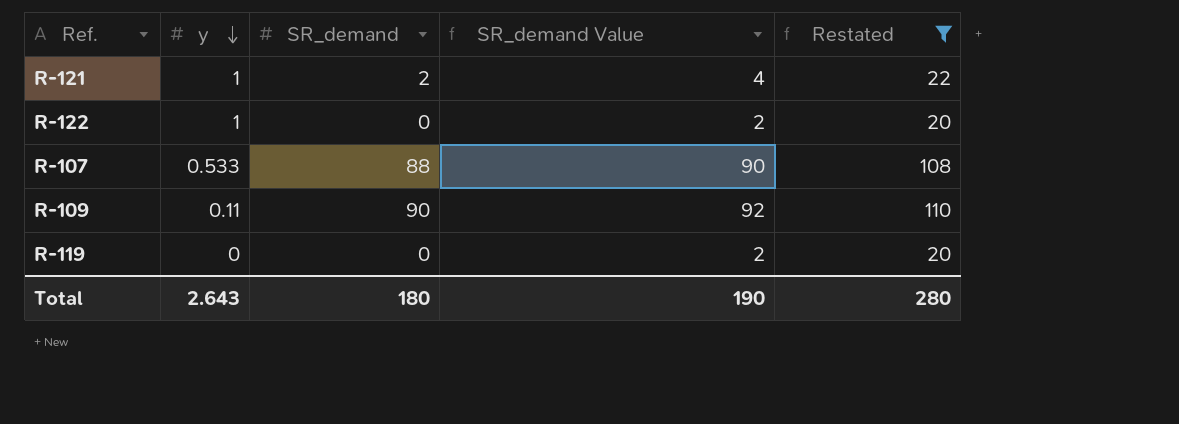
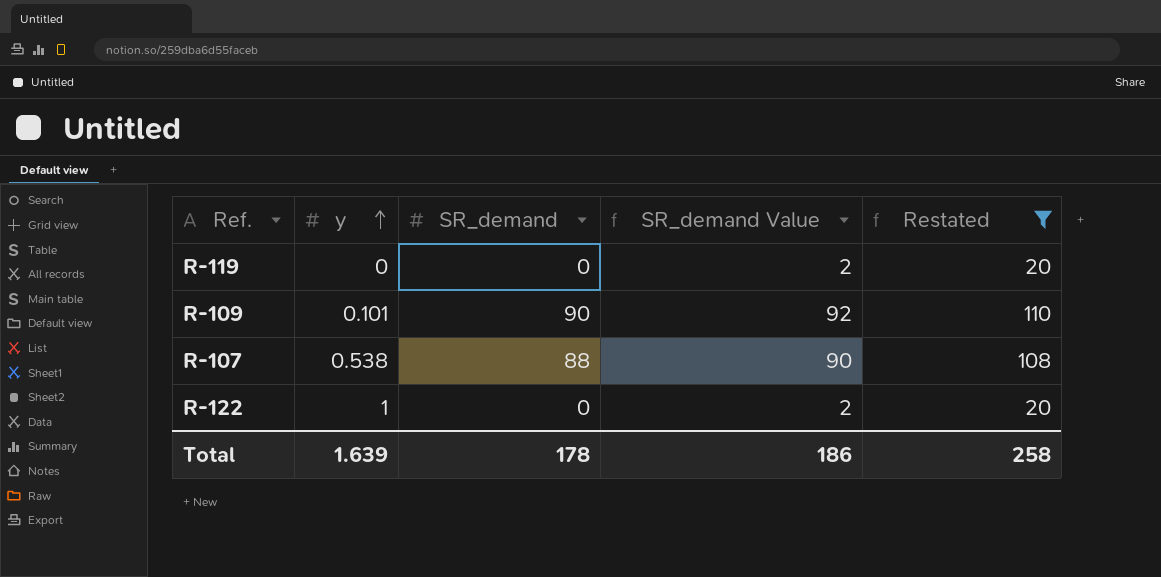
row order: y descending -> y ascending
row R-121: 1 | 2 | 4 | 22 -> none
R-109 | y: 0.11 -> 0.101
R-107 | y: 0.533 -> 0.538
Total | y: 2.643 -> 1.639
Total | SR_demand: 180 -> 178
Total | SR_demand Value: 190 -> 186
Total | Restated: 280 -> 258

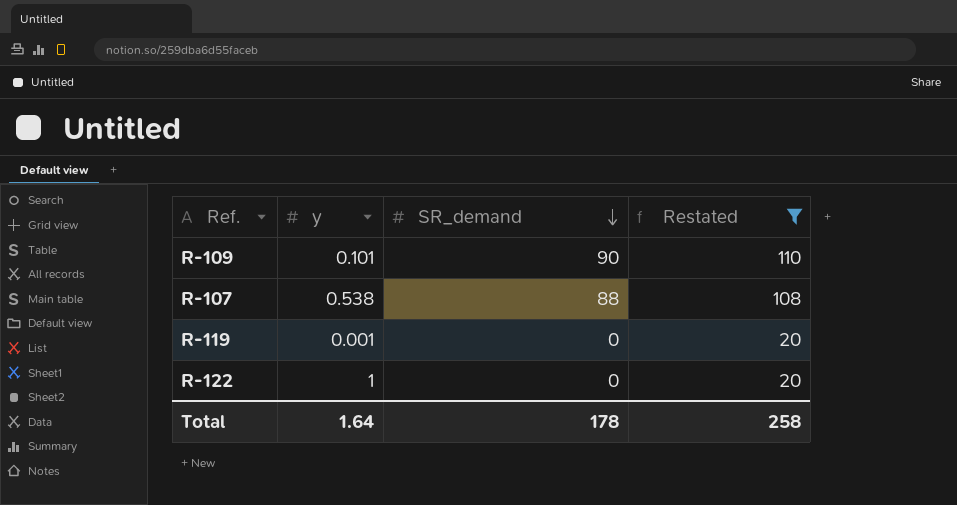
row order: y ascending -> SR_demand descending
column SR_demand Value | formula: [SR_demand] + 2 -> none
R-119 | y: 0 -> 0.001
Total | y: 1.639 -> 1.64

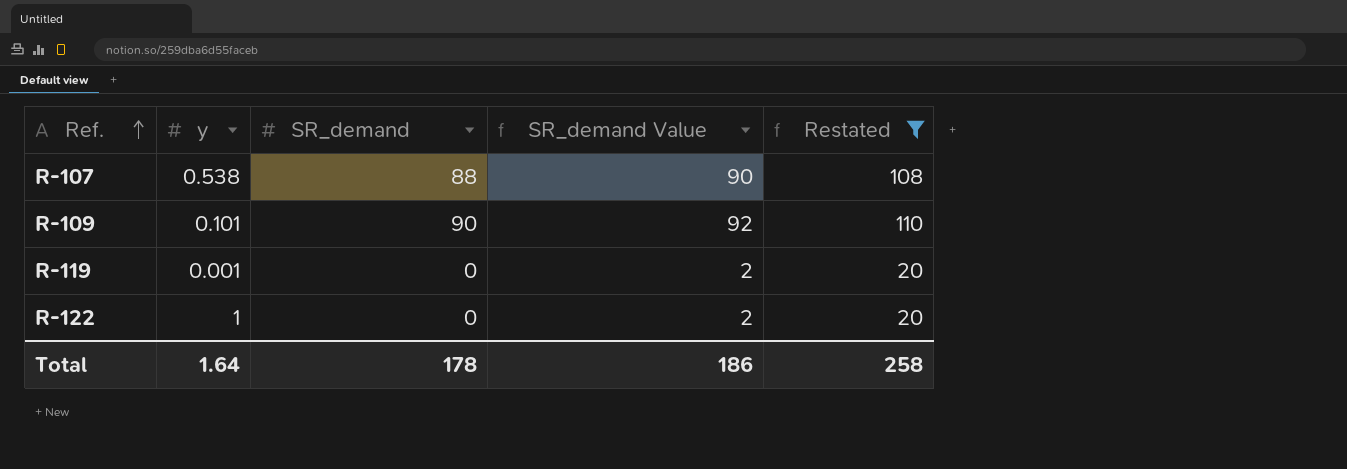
row order: SR_demand descending -> Ref. ascending
column SR_demand Value | formula: none -> [SR_demand] + 2

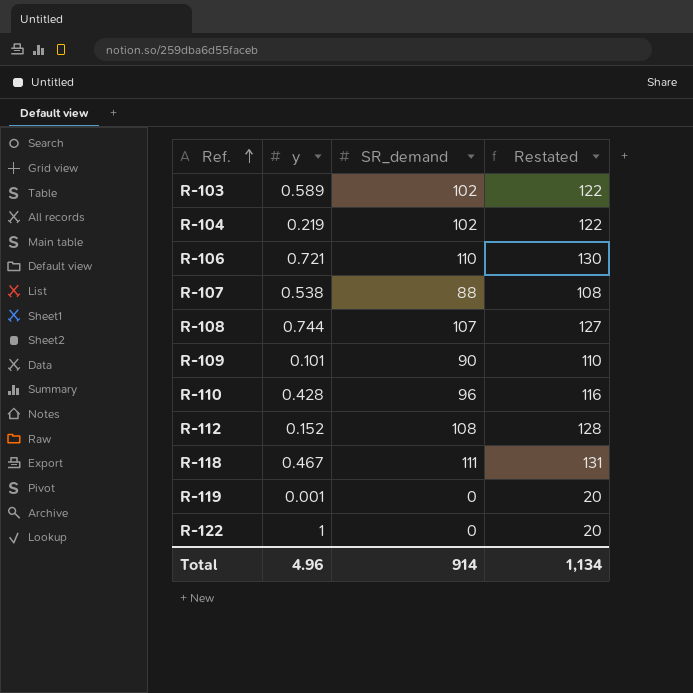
filter: Restated <= 110 -> none
column SR_demand Value | formula: [SR_demand] + 2 -> none
Total | y: 1.64 -> 4.96
Total | SR_demand: 178 -> 914
Total | Restated: 258 -> 1,134

